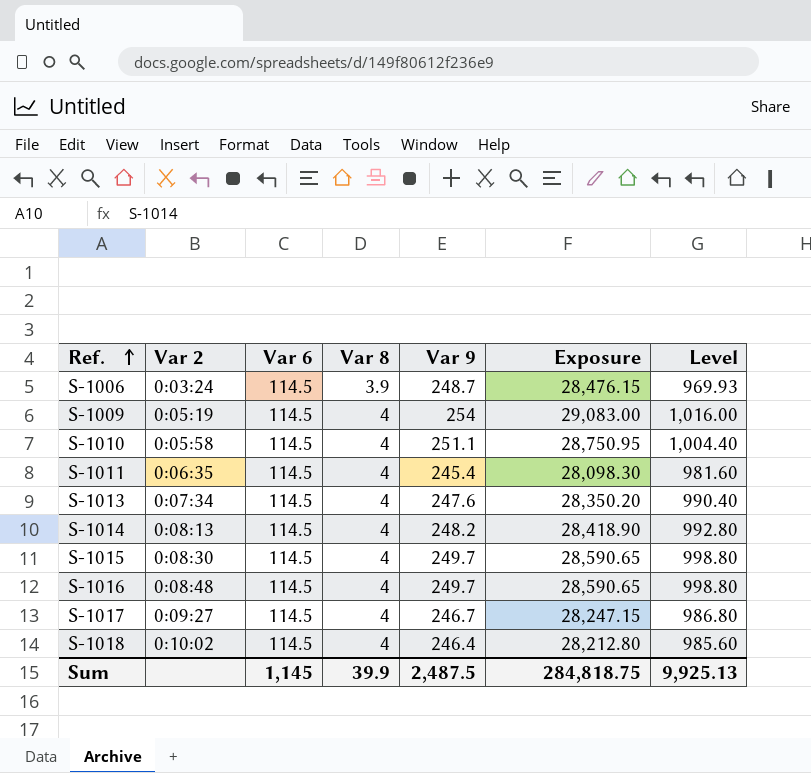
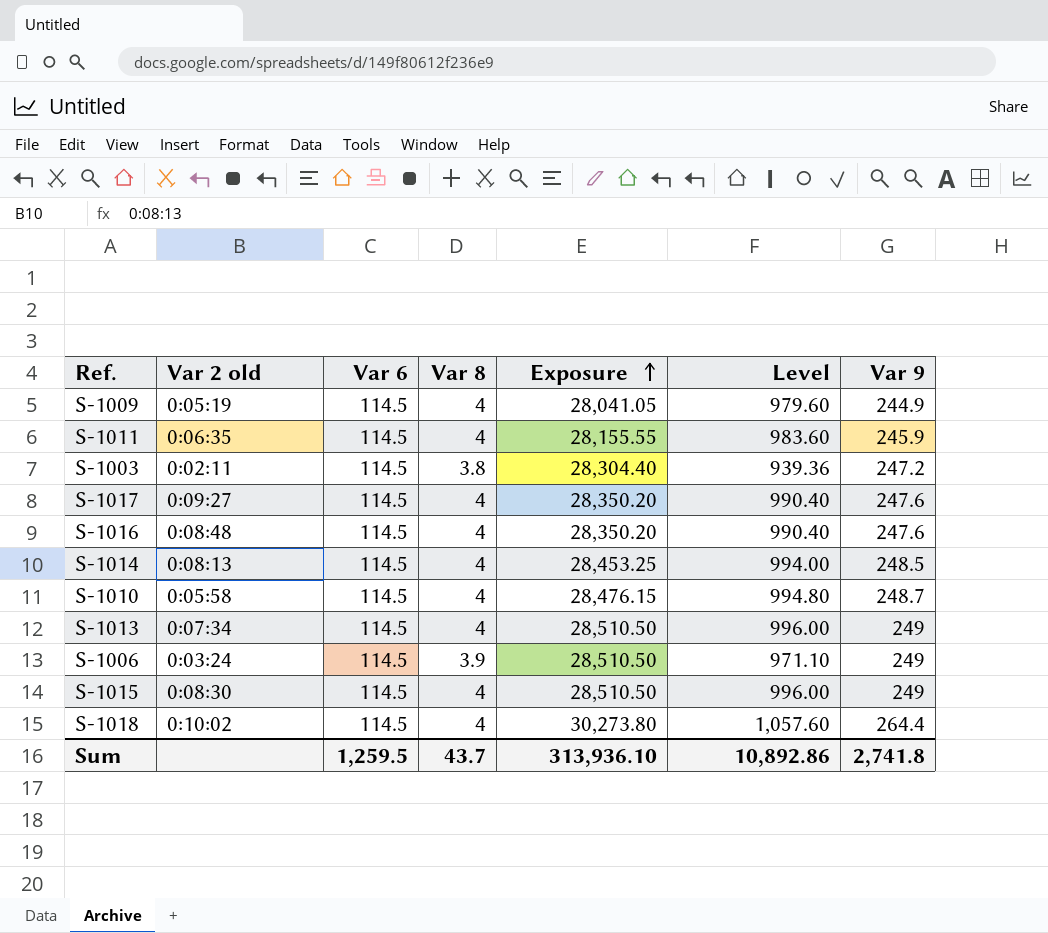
row order: Ref. ascending -> Exposure ascending
column name: Var 2 -> Var 2 old
column Var 9 | position: 5 -> 7
S-1009 | Exposure: 29,083.00 -> 28,041.05
S-1009 | Level: 1,016.00 -> 979.60
S-1009 | Var 9: 254 -> 244.9
S-1011 | Exposure: 28,098.30 -> 28,155.55
S-1011 | Level: 981.60 -> 983.60
S-1011 | Var 9: 245.4 -> 245.9
row S-1003: none -> 0:02:11 | 114.5 | 3.8 | 28,304.40 | 939.36 | 247.2
S-1017 | Exposure: 28,247.15 -> 28,350.20
S-1017 | Level: 986.80 -> 990.40
S-1017 | Var 9: 246.7 -> 247.6
S-1016 | Exposure: 28,590.65 -> 28,350.20
S-1016 | Level: 998.80 -> 990.40
S-1016 | Var 9: 249.7 -> 247.6
S-1014 | Exposure: 28,418.90 -> 28,453.25
S-1014 | Level: 992.80 -> 994.00
S-1014 | Var 9: 248.2 -> 248.5
S-1010 | Exposure: 28,750.95 -> 28,476.15
S-1010 | Level: 1,004.40 -> 994.80
S-1010 | Var 9: 251.1 -> 248.7
S-1013 | Exposure: 28,350.20 -> 28,510.50
S-1013 | Level: 990.40 -> 996.00
S-1013 | Var 9: 247.6 -> 249
S-1006 | Exposure: 28,476.15 -> 28,510.50
S-1006 | Level: 969.93 -> 971.10
S-1006 | Var 9: 248.7 -> 249
S-1015 | Exposure: 28,590.65 -> 28,510.50
S-1015 | Level: 998.80 -> 996.00
S-1015 | Var 9: 249.7 -> 249
S-1018 | Exposure: 28,212.80 -> 30,273.80
S-1018 | Level: 985.60 -> 1,057.60
S-1018 | Var 9: 246.4 -> 264.4
Sum | Var 6: 1,145 -> 1,259.5
Sum | Var 8: 39.9 -> 43.7
Sum | Exposure: 284,818.75 -> 313,936.10
Sum | Level: 9,925.13 -> 10,892.86
Sum | Var 9: 2,487.5 -> 2,741.8

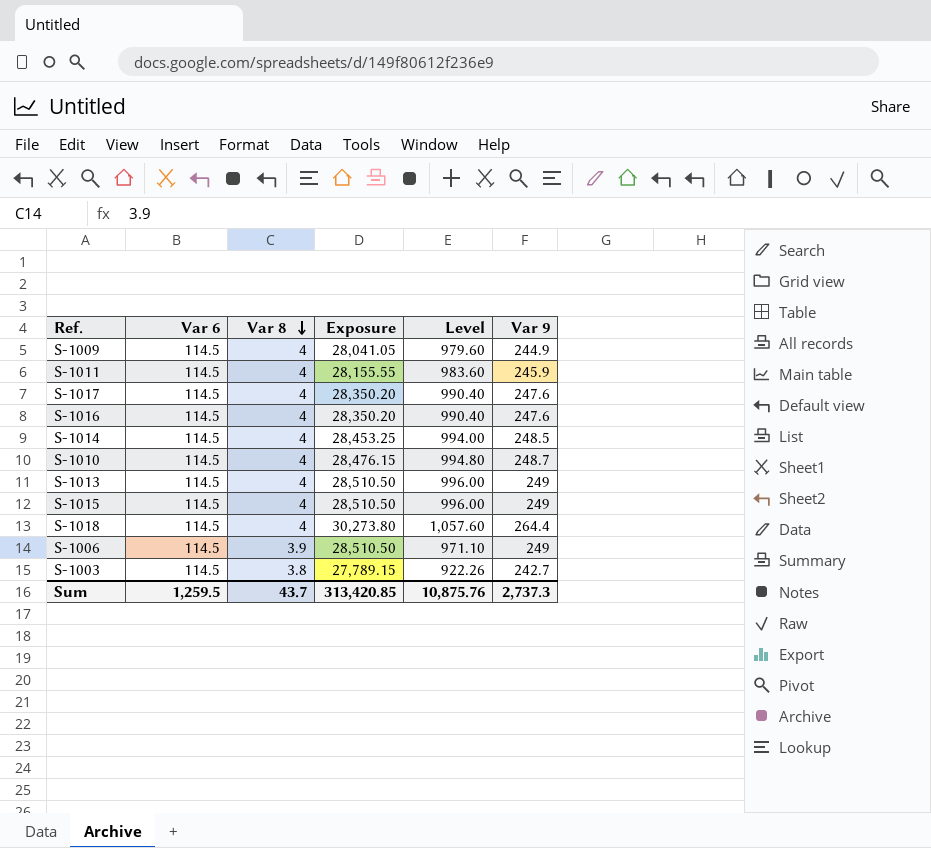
row order: Exposure ascending -> Var 8 descending
column Var 2 old | position: 2 -> none
S-1003 | Exposure: 28,304.40 -> 27,789.15
S-1003 | Level: 939.36 -> 922.26
S-1003 | Var 9: 247.2 -> 242.7
Sum | Exposure: 313,936.10 -> 313,420.85
Sum | Level: 10,892.86 -> 10,875.76
Sum | Var 9: 2,741.8 -> 2,737.3

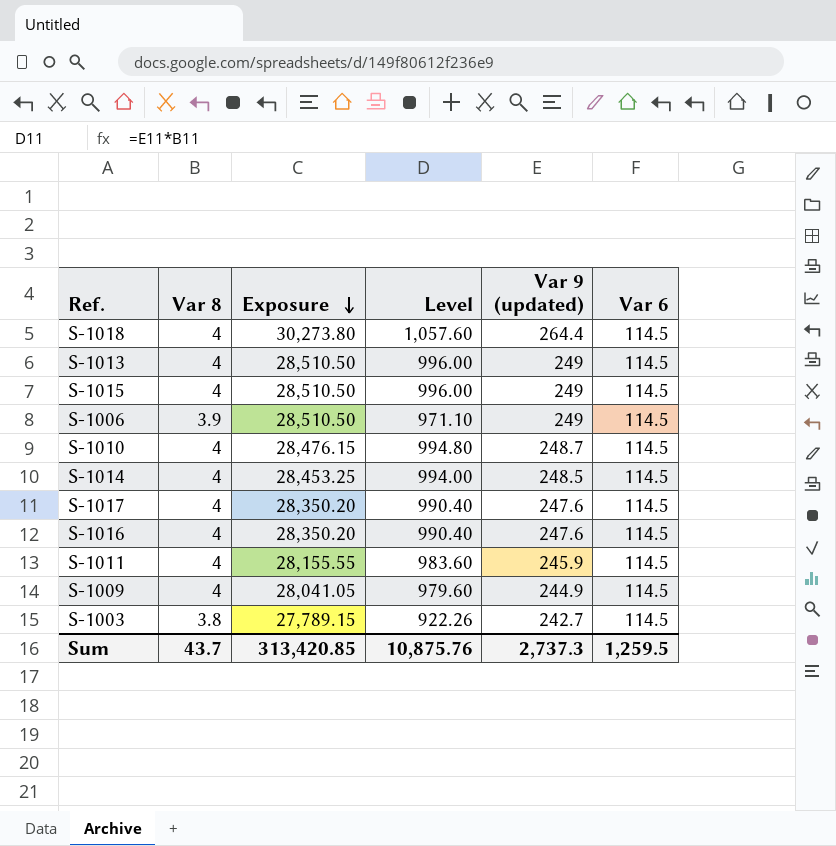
row order: Var 8 descending -> Exposure descending
column name: Var 9 -> Var 9 (updated)
column Var 6 | position: 2 -> 6

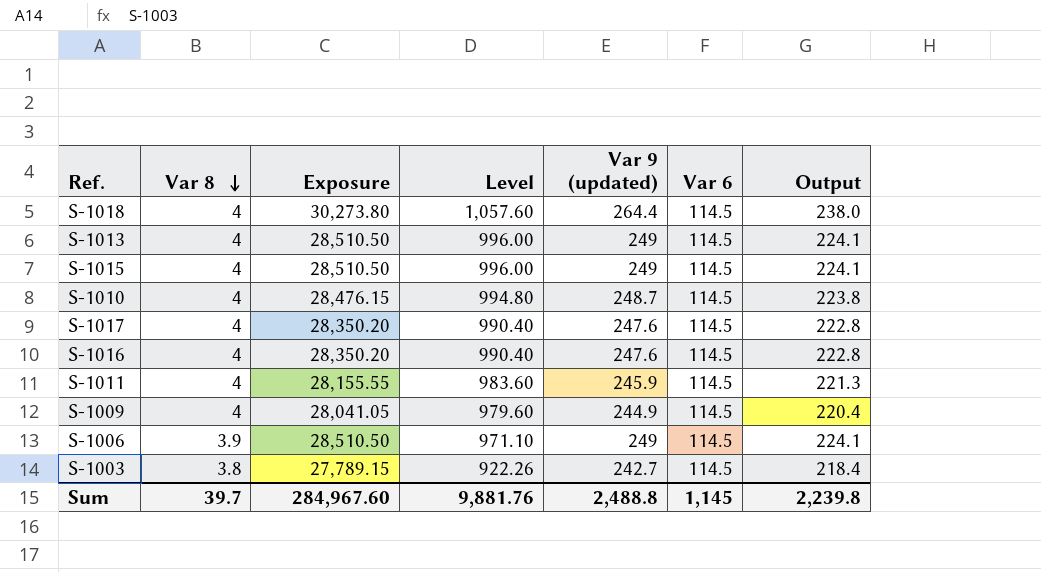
row order: Exposure descending -> Var 8 descending
column Output | formula: none -> [Var 9 (updated)] * 0.9
row S-1014: 4 | 28,453.25 | 994.00 | 248.5 | 114.5 -> none
Sum | Var 8: 43.7 -> 39.7
Sum | Exposure: 313,420.85 -> 284,967.60
Sum | Level: 10,875.76 -> 9,881.76
Sum | Var 9 (updated): 2,737.3 -> 2,488.8
Sum | Var 6: 1,259.5 -> 1,145

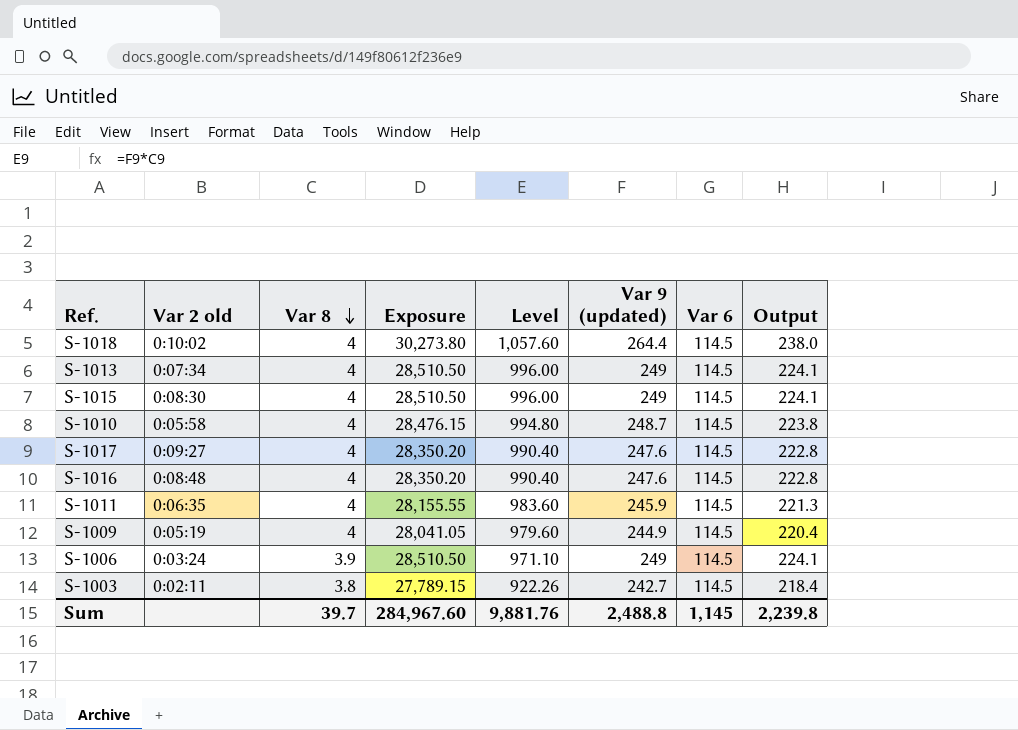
column Var 2 old | position: none -> 2

